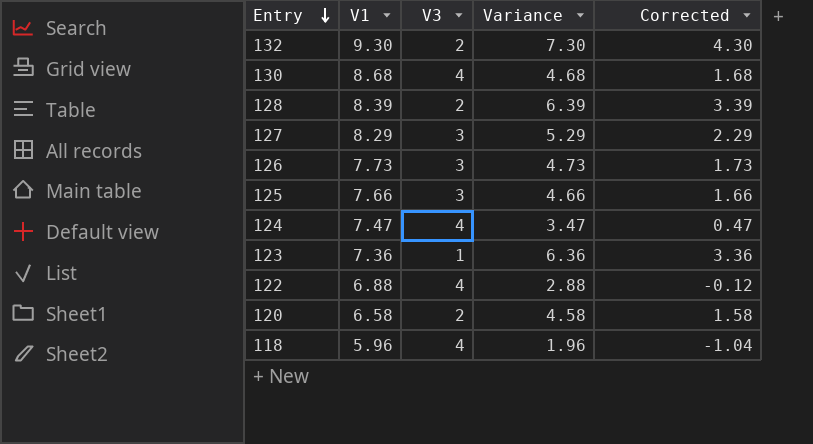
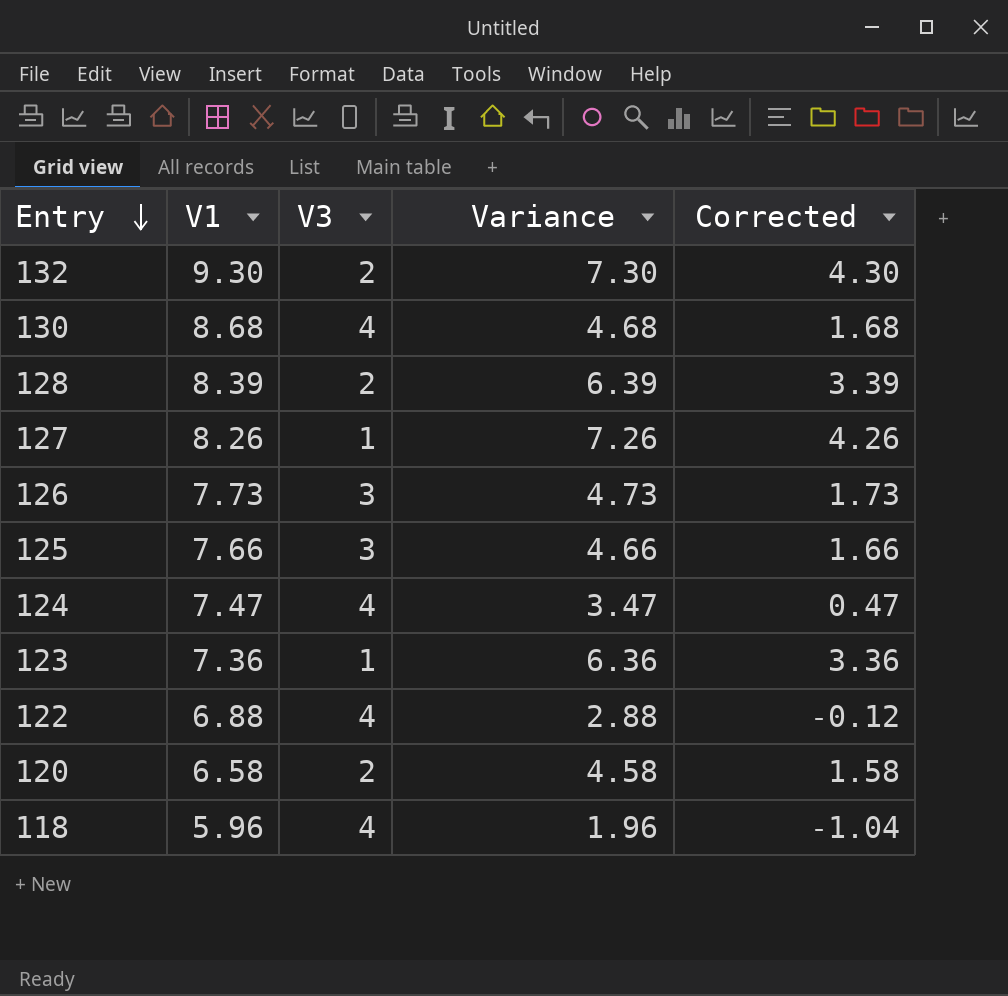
127 | V1: 8.29 -> 8.26
127 | V3: 3 -> 1
127 | Variance: 5.29 -> 7.26
127 | Corrected: 2.29 -> 4.26

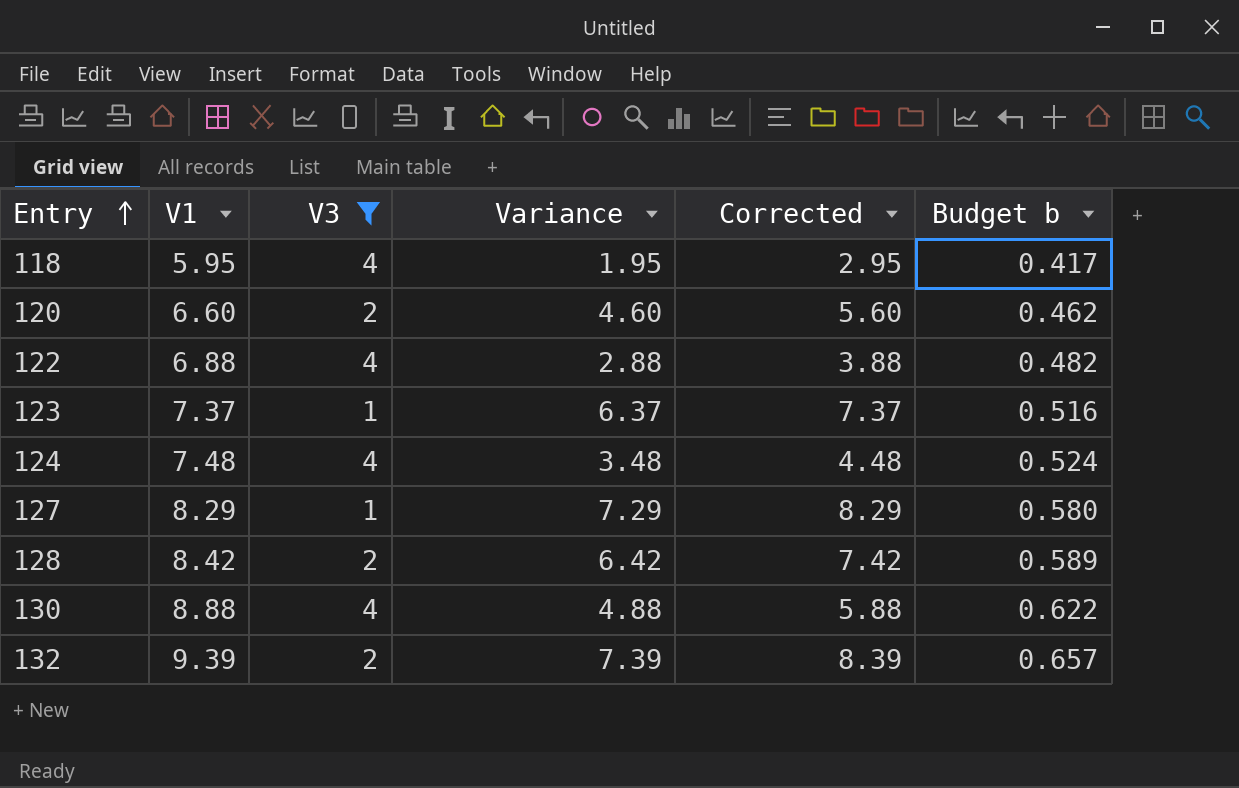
filter: none -> V3 != 3
row order: Entry descending -> Entry ascending
column Corrected | formula: [Variance] - 3 -> [Variance] + 1
column Budget b | formula: none -> [V1] * 0.07
118 | V1: 5.96 -> 5.95
118 | Variance: 1.96 -> 1.95
120 | V1: 6.58 -> 6.60
120 | Variance: 4.58 -> 4.60
123 | V1: 7.36 -> 7.37
123 | Variance: 6.36 -> 6.37
124 | V1: 7.47 -> 7.48
124 | Variance: 3.47 -> 3.48
127 | V1: 8.26 -> 8.29
127 | Variance: 7.26 -> 7.29
128 | V1: 8.39 -> 8.42
128 | Variance: 6.39 -> 6.42
130 | V1: 8.68 -> 8.88
130 | Variance: 4.68 -> 4.88
132 | V1: 9.30 -> 9.39
132 | Variance: 7.30 -> 7.39

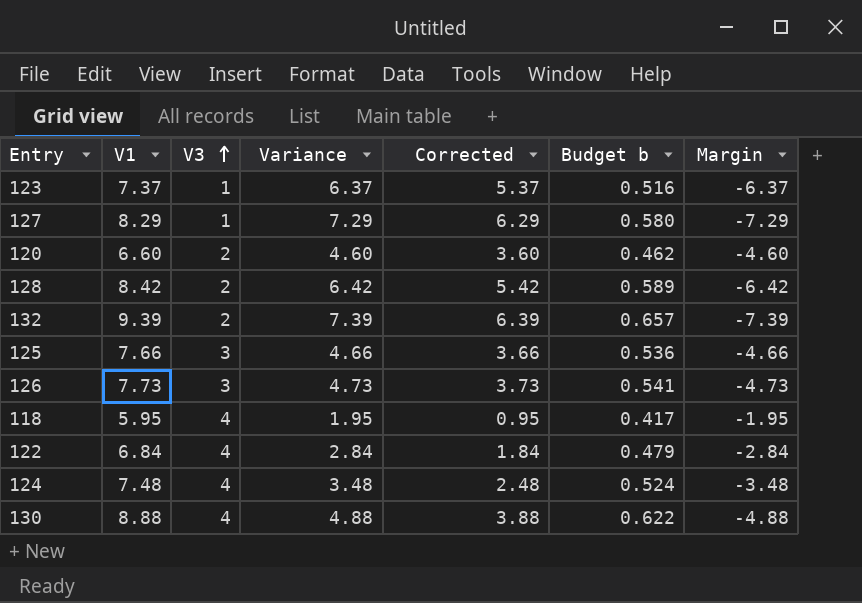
filter: V3 != 3 -> none
row order: Entry ascending -> V3 ascending
column Corrected | formula: [Variance] + 1 -> [Variance] - 1
column Margin | formula: none -> [V3] - [V1]
122 | V1: 6.88 -> 6.84
122 | Variance: 2.88 -> 2.84
122 | Budget b: 0.482 -> 0.479

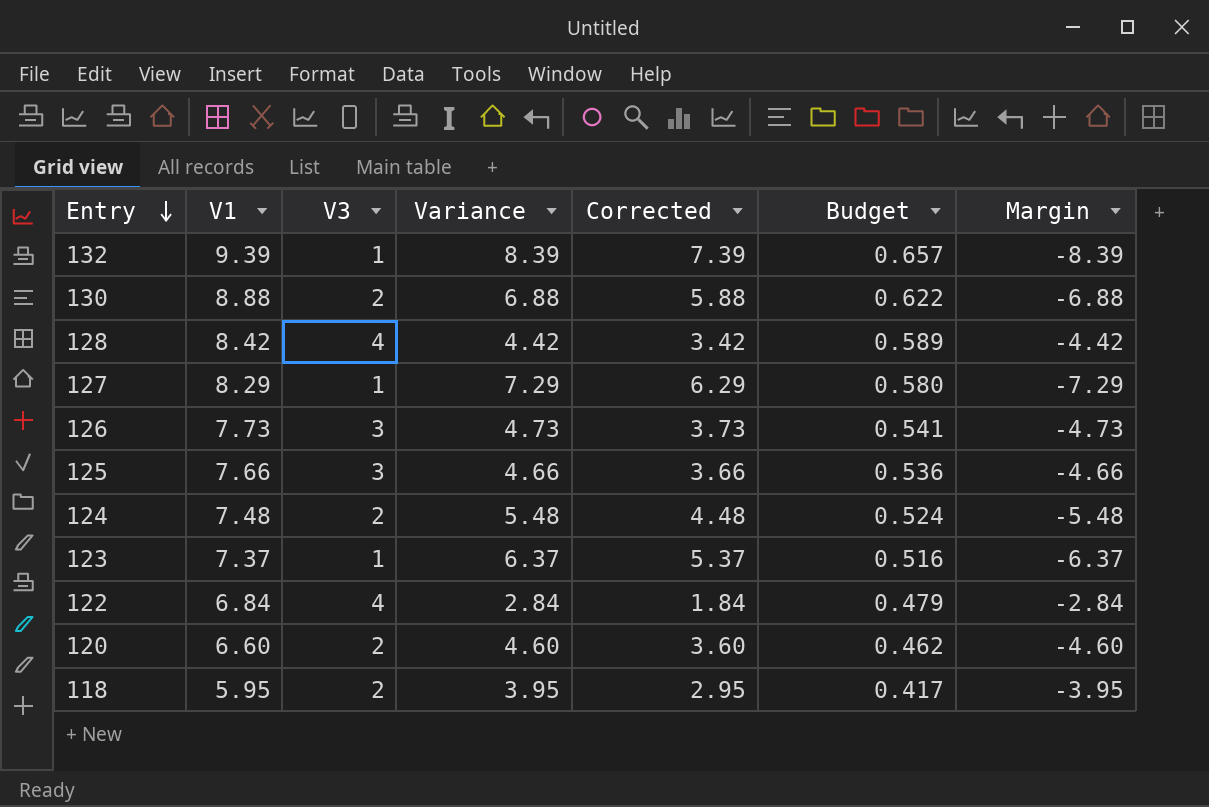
row order: V3 ascending -> Entry descending
column name: Budget b -> Budget
132 | V3: 2 -> 1
132 | Variance: 7.39 -> 8.39
132 | Corrected: 6.39 -> 7.39
132 | Margin: -7.39 -> -8.39
130 | V3: 4 -> 2
130 | Variance: 4.88 -> 6.88
130 | Corrected: 3.88 -> 5.88
130 | Margin: -4.88 -> -6.88
128 | V3: 2 -> 4
128 | Variance: 6.42 -> 4.42
128 | Corrected: 5.42 -> 3.42
128 | Margin: -6.42 -> -4.42
124 | V3: 4 -> 2
124 | Variance: 3.48 -> 5.48
124 | Corrected: 2.48 -> 4.48
124 | Margin: -3.48 -> -5.48
118 | V3: 4 -> 2
118 | Variance: 1.95 -> 3.95
118 | Corrected: 0.95 -> 2.95
118 | Margin: -1.95 -> -3.95

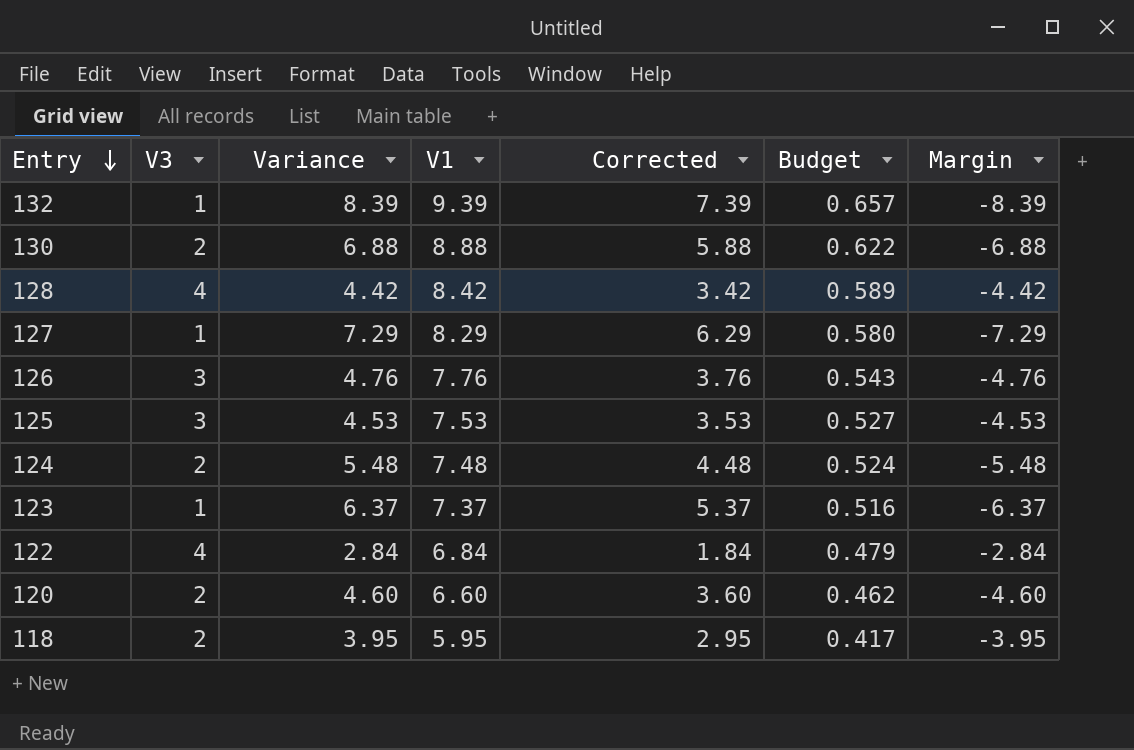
column V1 | position: 2 -> 4
126 | Variance: 4.73 -> 4.76
126 | V1: 7.73 -> 7.76
126 | Corrected: 3.73 -> 3.76
126 | Budget: 0.541 -> 0.543
126 | Margin: -4.73 -> -4.76
125 | Variance: 4.66 -> 4.53
125 | V1: 7.66 -> 7.53
125 | Corrected: 3.66 -> 3.53
125 | Budget: 0.536 -> 0.527
125 | Margin: -4.66 -> -4.53

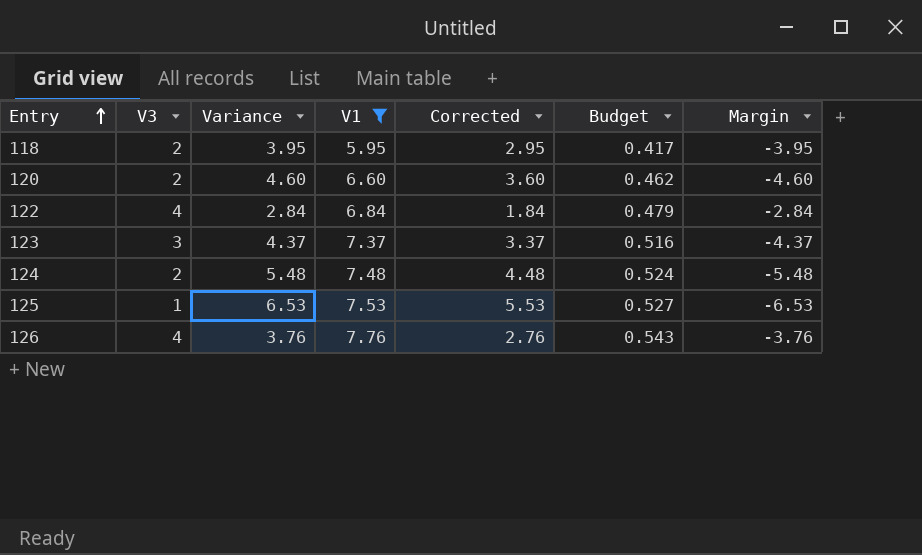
filter: none -> V1 <= 7.76
row order: Entry descending -> Entry ascending
123 | V3: 1 -> 3
123 | Variance: 6.37 -> 4.37
123 | Corrected: 5.37 -> 3.37
123 | Margin: -6.37 -> -4.37
125 | V3: 3 -> 1
125 | Variance: 4.53 -> 6.53
125 | Corrected: 3.53 -> 5.53
125 | Margin: -4.53 -> -6.53
126 | V3: 3 -> 4
126 | Variance: 4.76 -> 3.76
126 | Corrected: 3.76 -> 2.76
126 | Margin: -4.76 -> -3.76

